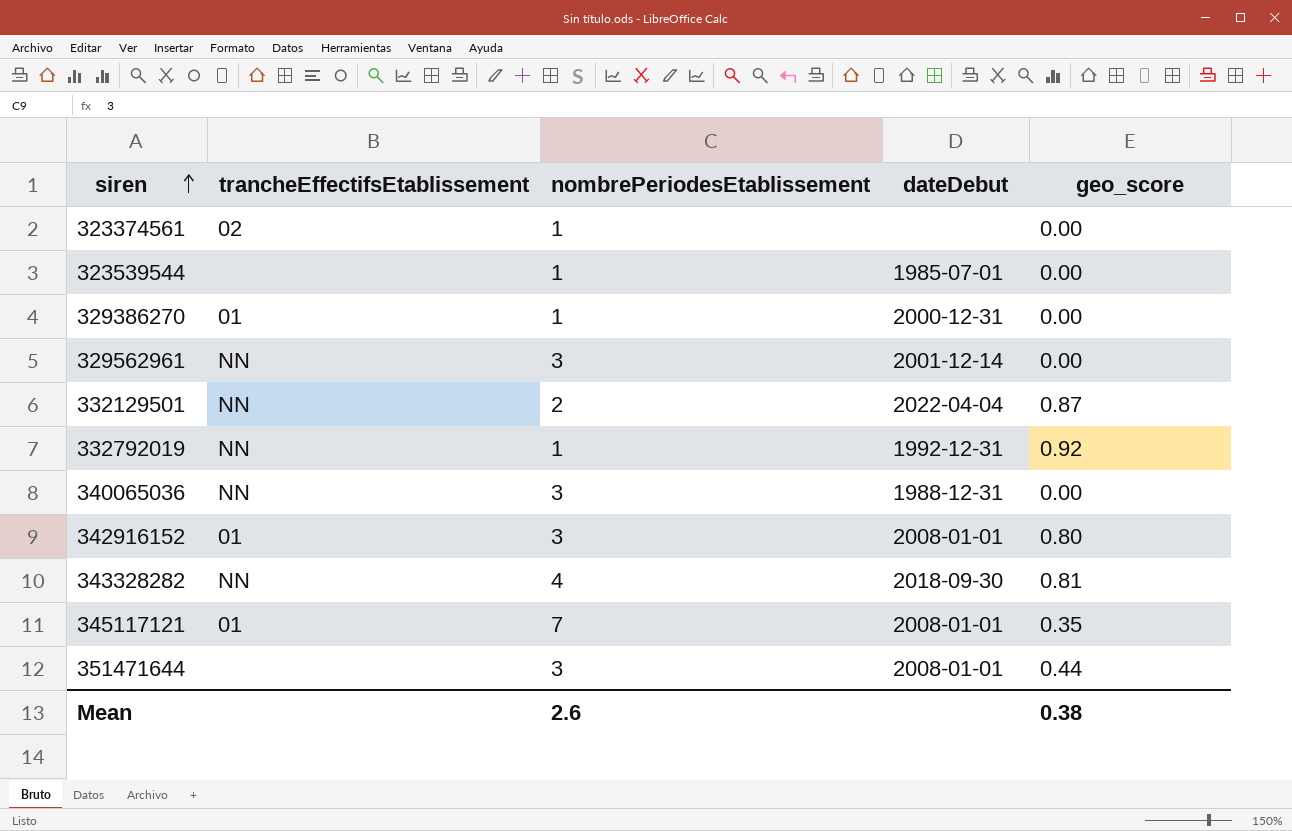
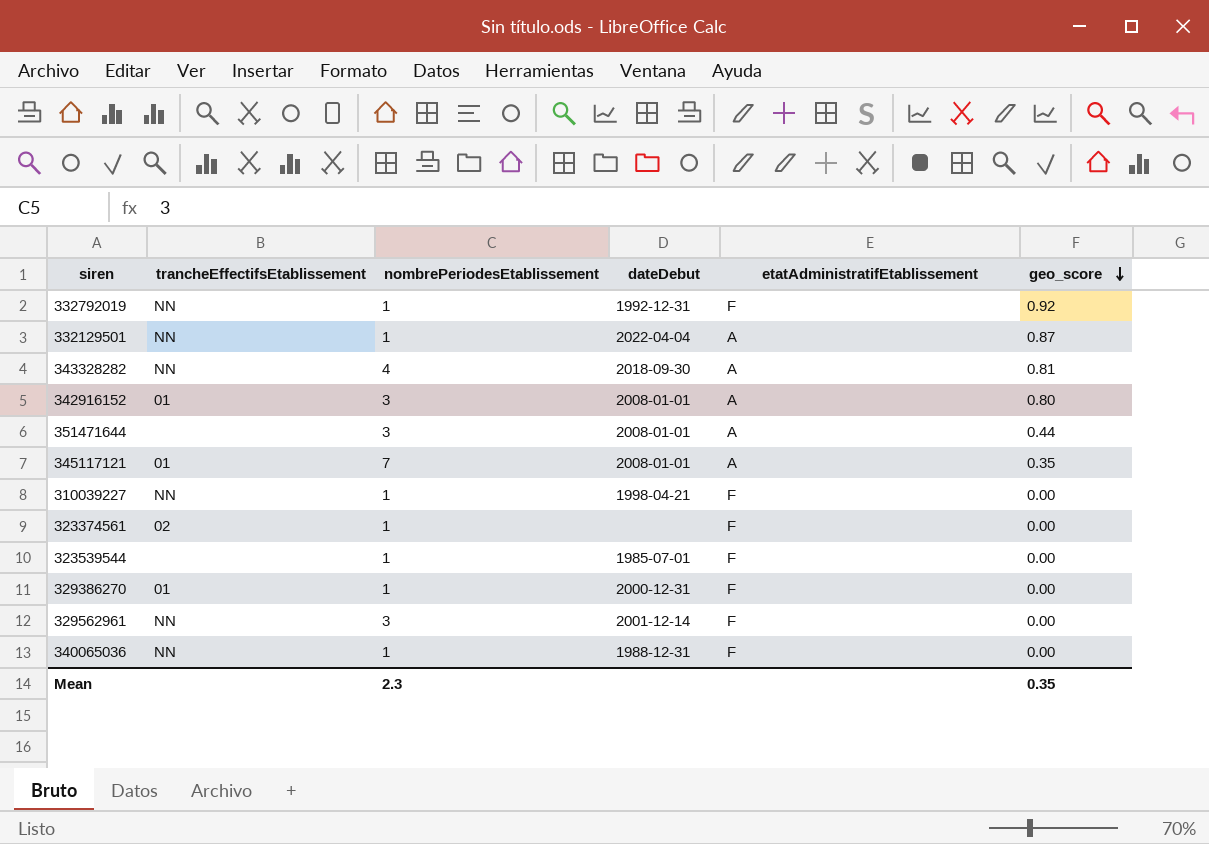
row order: siren ascending -> geo_score descending
column etatAdministratifEtablissement | position: none -> 5
332129501 | nombrePeriodesEtablissement: 2 -> 1
row 310039227: none -> NN | 1 | 1998-04-21 | F | 0.00
340065036 | nombrePeriodesEtablissement: 3 -> 1
Mean | nombrePeriodesEtablissement: 2.6 -> 2.3
Mean | geo_score: 0.38 -> 0.35

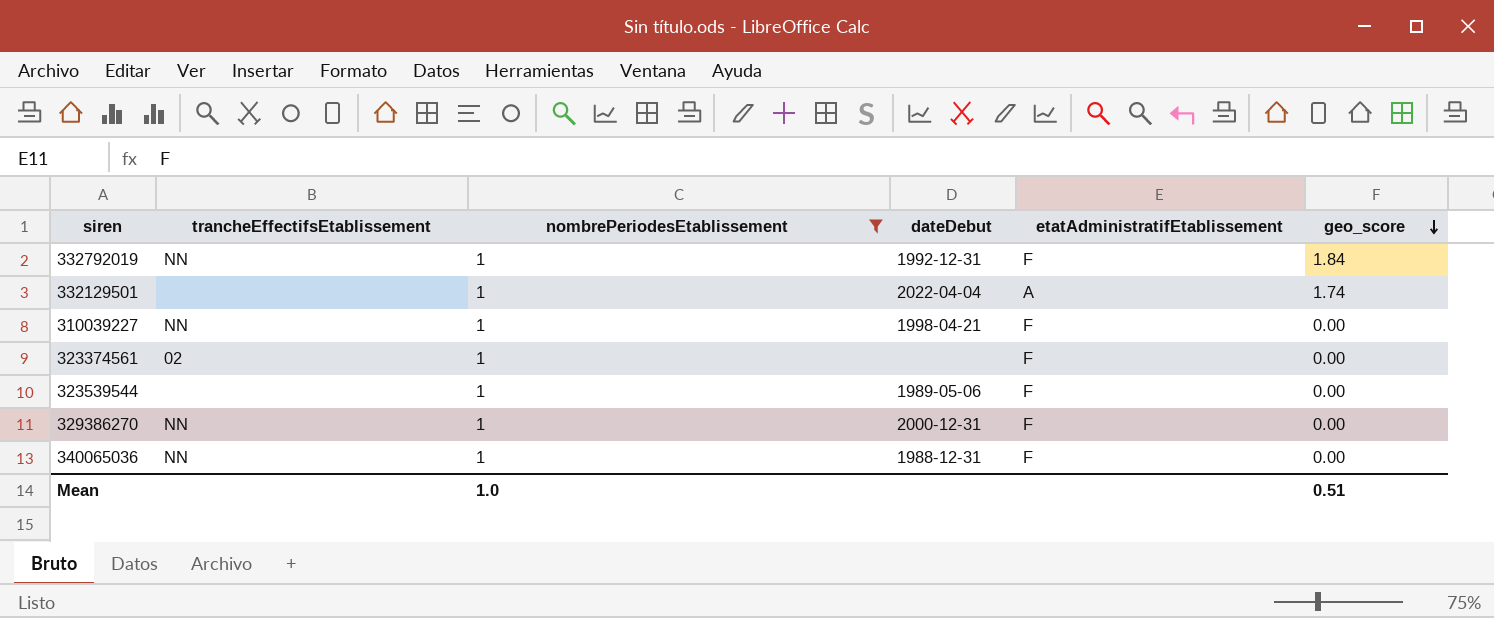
filter: none -> nombrePeriodesEtablissement = 1
332792019 | geo_score: 0.92 -> 1.84
332129501 | trancheEffectifsEtablissement: NN -> none
332129501 | geo_score: 0.87 -> 1.74
323539544 | dateDebut: 1985-07-01 -> 1989-05-06
329386270 | trancheEffectifsEtablissement: 01 -> NN
Mean | nombrePeriodesEtablissement: 2.3 -> 1.0
Mean | geo_score: 0.35 -> 0.51

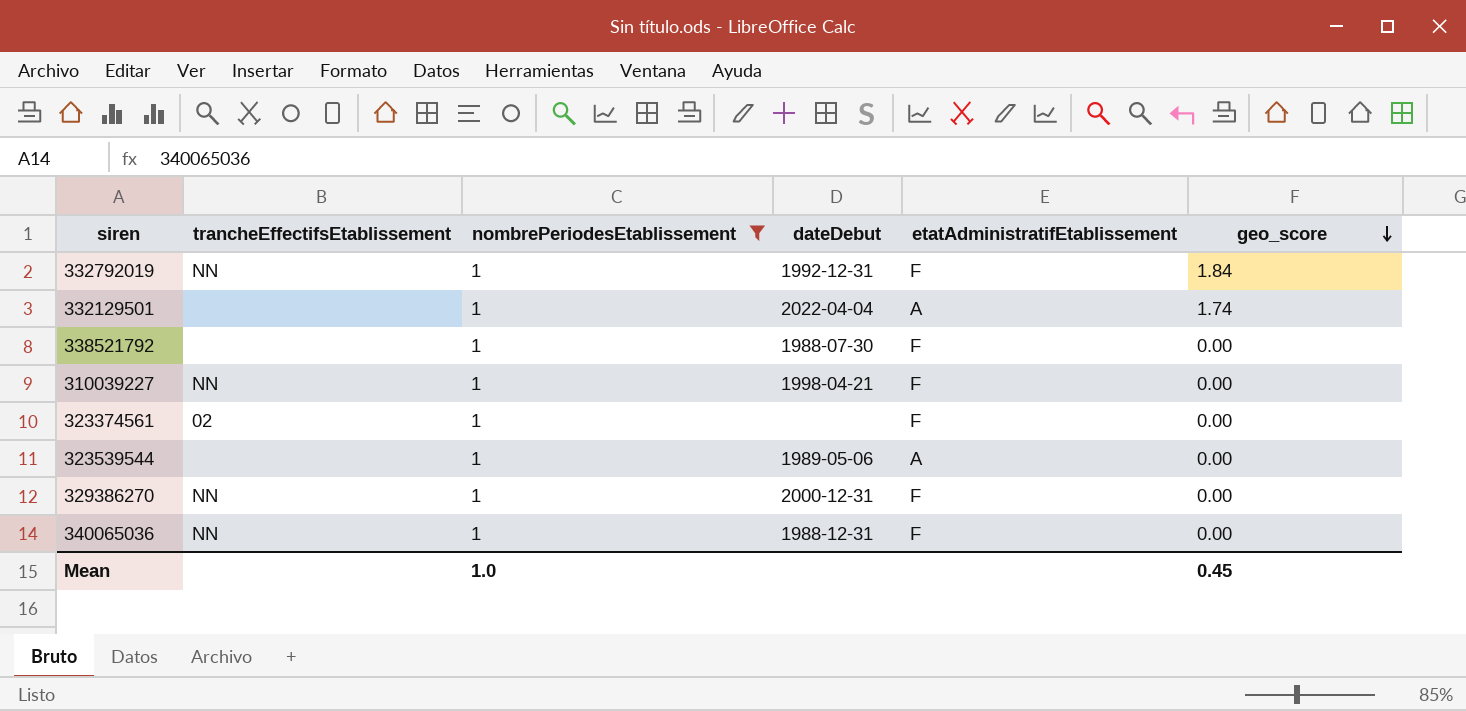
row 338521792: none -> none | 1 | 1988-07-30 | F | 0.00
323539544 | etatAdministratifEtablissement: F -> A
Mean | geo_score: 0.51 -> 0.45

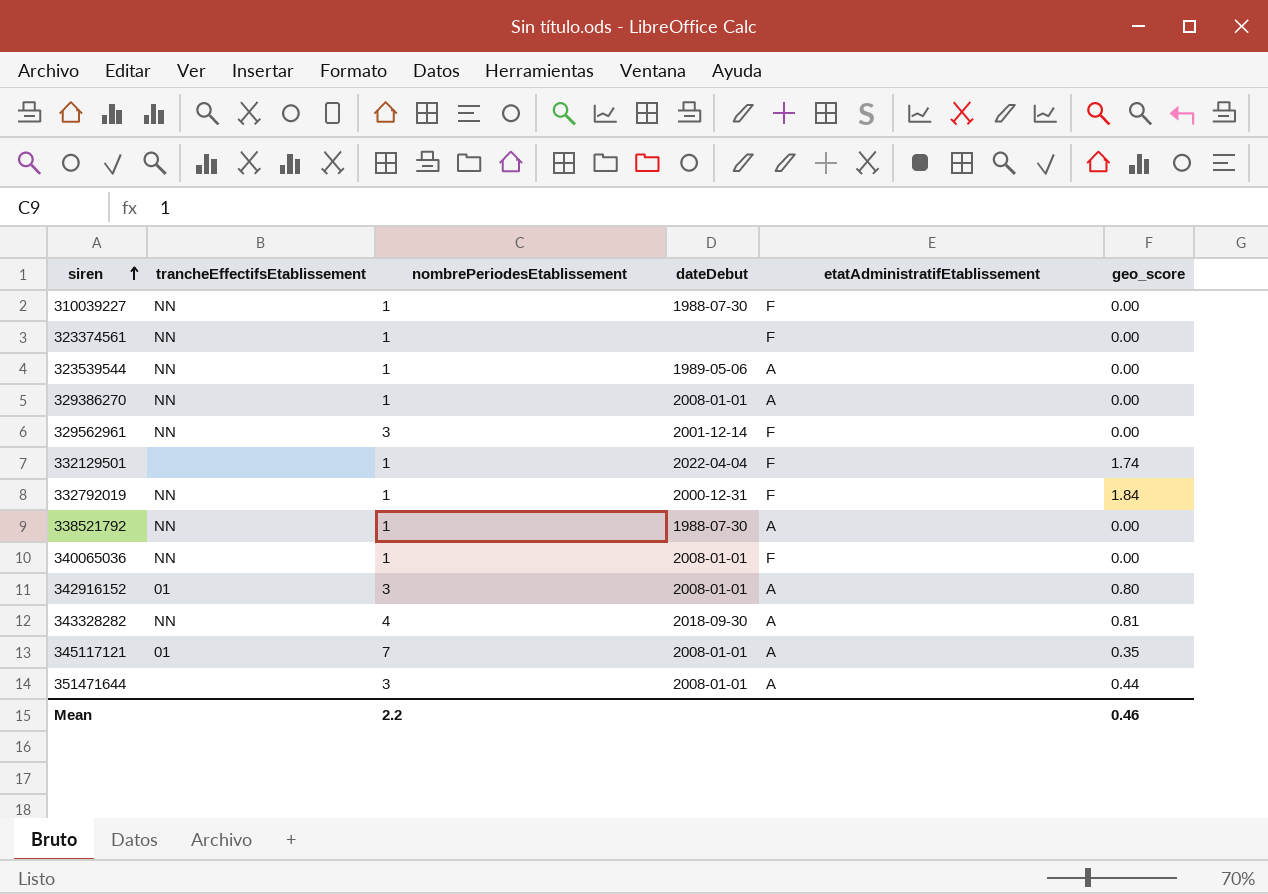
filter: nombrePeriodesEtablissement = 1 -> none
row order: geo_score descending -> siren ascending
310039227 | dateDebut: 1998-04-21 -> 1988-07-30
323374561 | trancheEffectifsEtablissement: 02 -> NN
323539544 | trancheEffectifsEtablissement: none -> NN
329386270 | dateDebut: 2000-12-31 -> 2008-01-01
329386270 | etatAdministratifEtablissement: F -> A
332129501 | etatAdministratifEtablissement: A -> F
332792019 | dateDebut: 1992-12-31 -> 2000-12-31
338521792 | trancheEffectifsEtablissement: none -> NN
338521792 | etatAdministratifEtablissement: F -> A
340065036 | dateDebut: 1988-12-31 -> 2008-01-01
Mean | nombrePeriodesEtablissement: 1.0 -> 2.2
Mean | geo_score: 0.45 -> 0.46

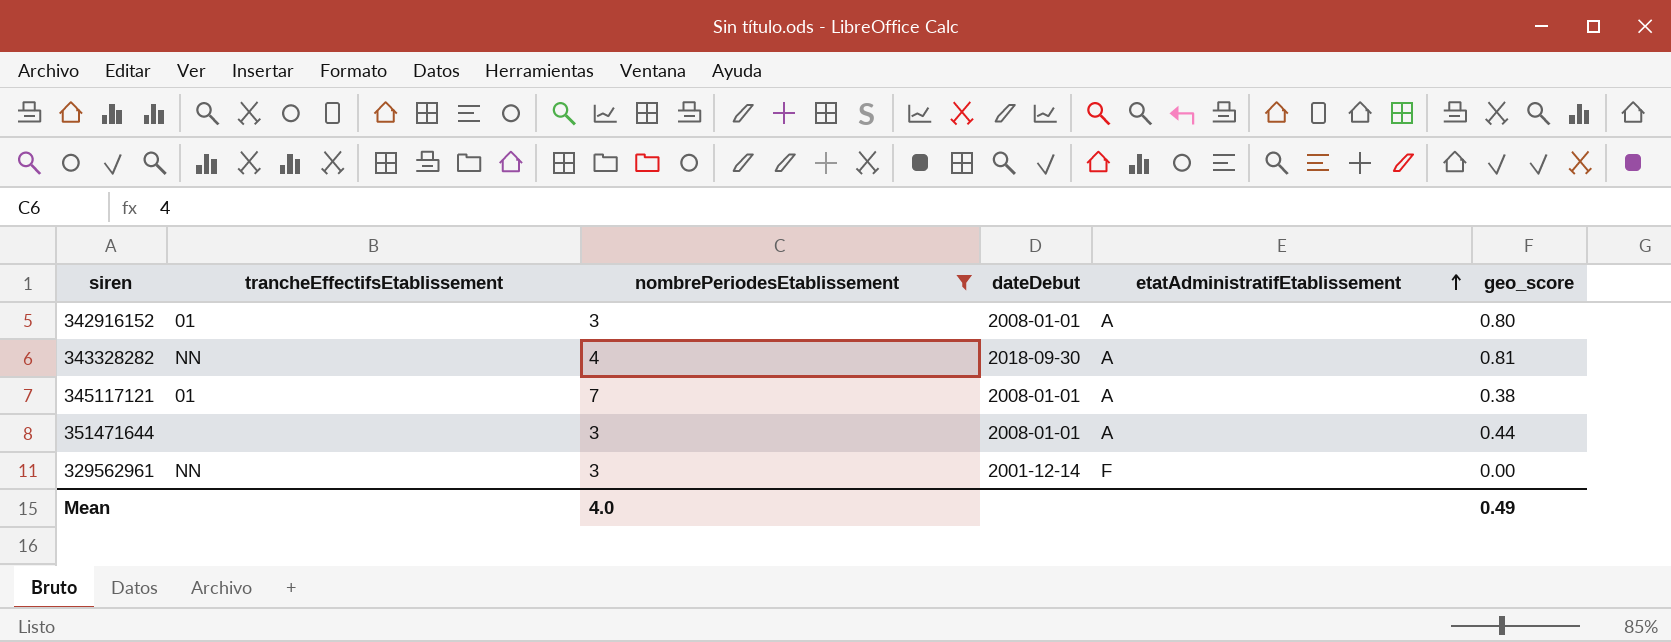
filter: none -> nombrePeriodesEtablissement != 1
row order: siren ascending -> etatAdministratifEtablissement ascending
345117121 | geo_score: 0.35 -> 0.38
Mean | nombrePeriodesEtablissement: 2.2 -> 4.0
Mean | geo_score: 0.46 -> 0.49

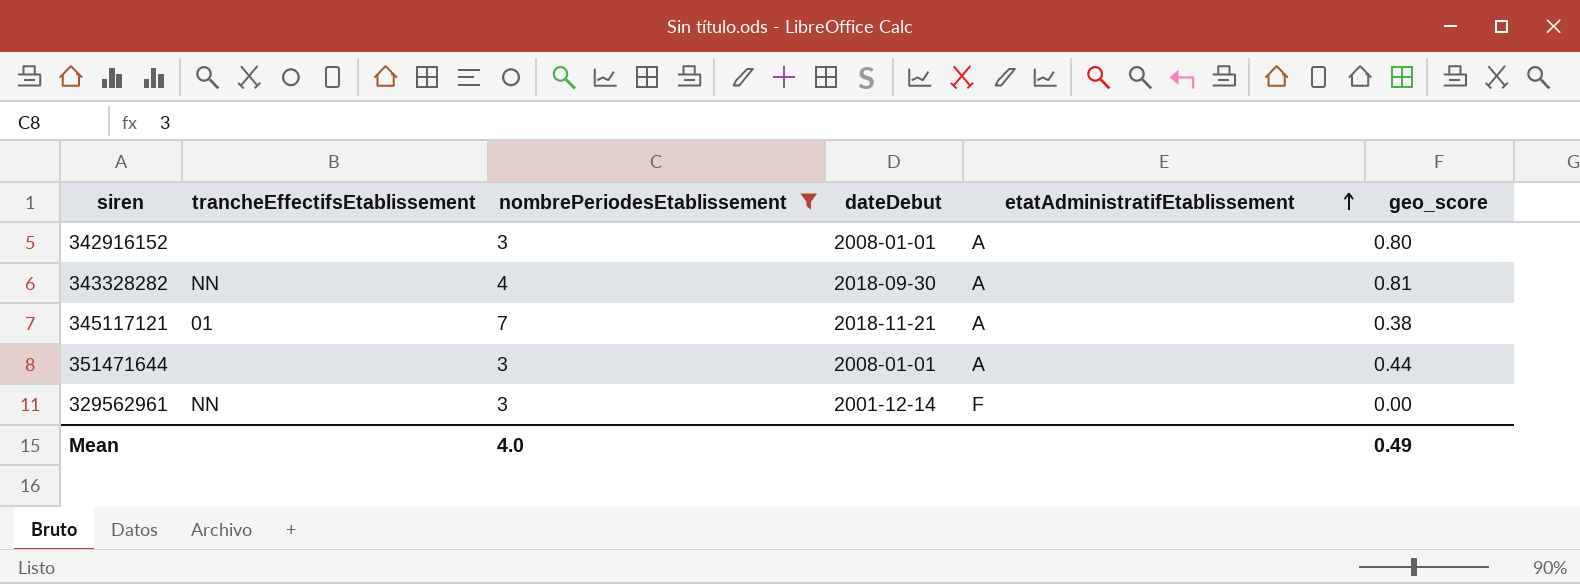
342916152 | trancheEffectifsEtablissement: 01 -> none
345117121 | dateDebut: 2008-01-01 -> 2018-11-21

